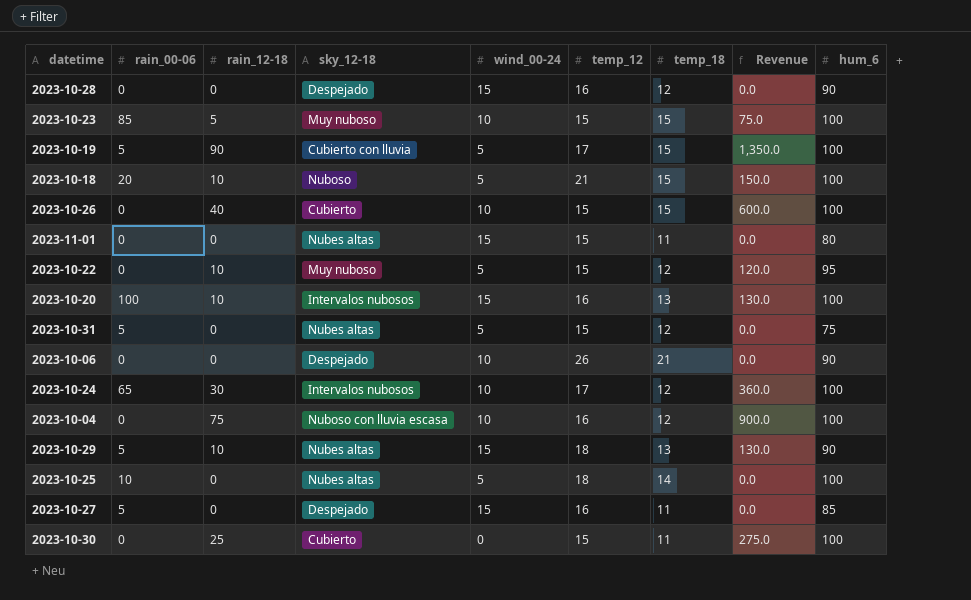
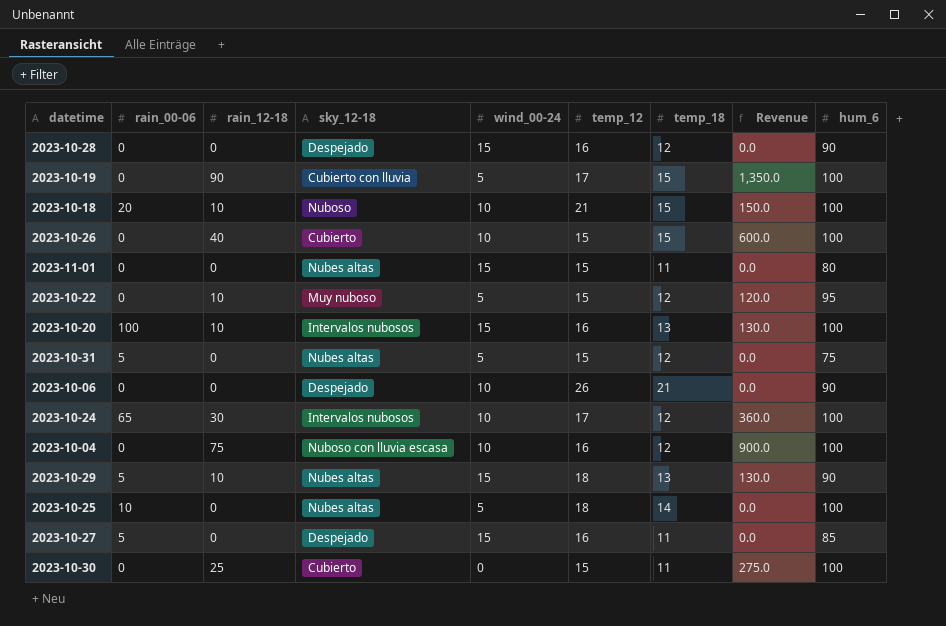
row 2023-10-23: 85 | 5 | Muy nuboso | 10 | 15 | 15 | 75.0 | 100 -> none
2023-10-19 | rain_00-06: 5 -> 0
2023-10-18 | wind_00-24: 5 -> 10

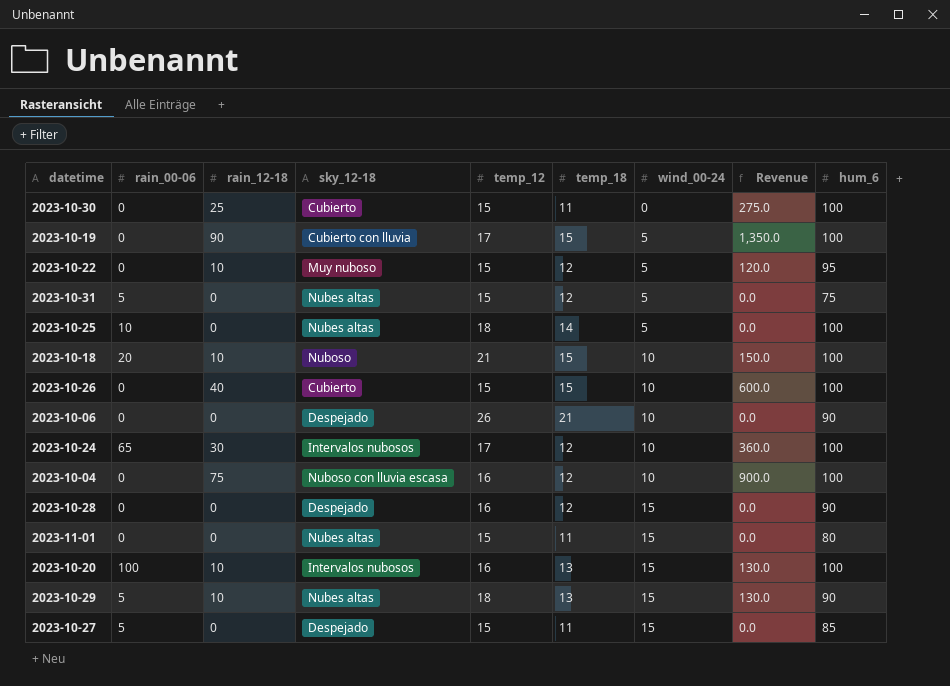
row order: none -> wind_00-24 ascending
column wind_00-24 | position: 5 -> 7
2023-10-27 | temp_12: 16 -> 15

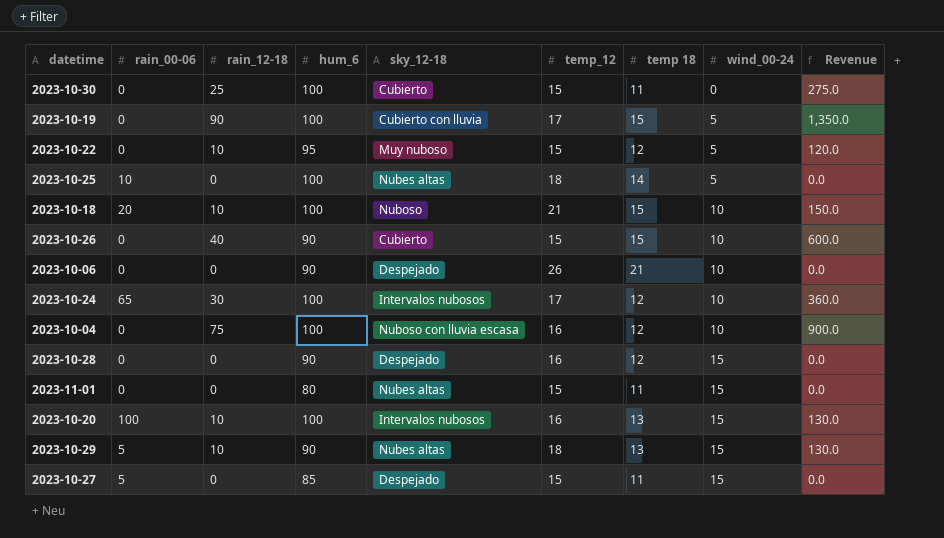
column hum_6 | position: 9 -> 4
column name: temp_18 -> temp 18
row 2023-10-31: 5 | 0 | Nubes altas | 15 | 12 | 5 | 0.0 | 75 -> none
2023-10-26 | hum_6: 100 -> 90

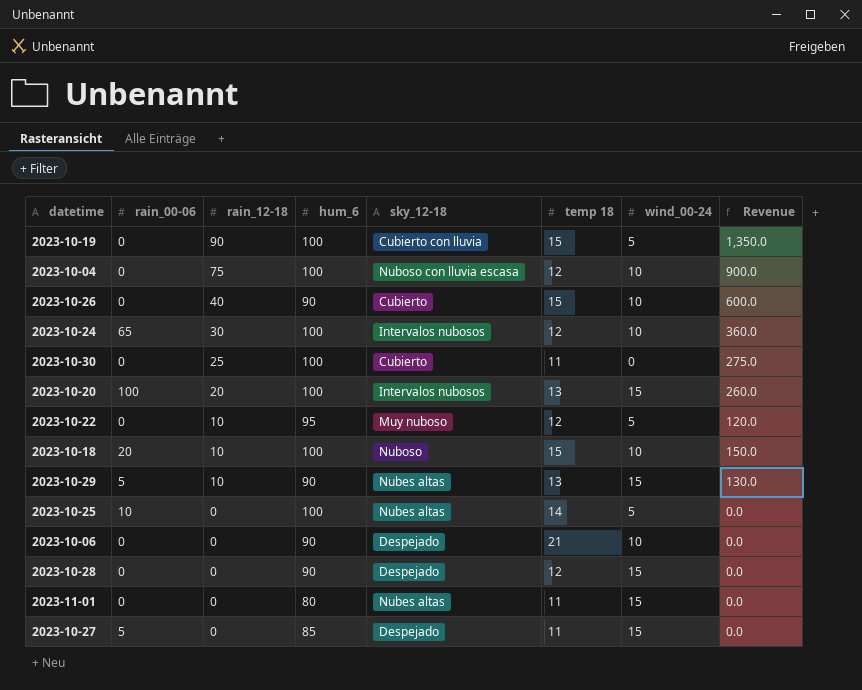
row order: wind_00-24 ascending -> rain_12-18 descending
column temp_12 | position: 6 -> none
2023-10-20 | rain_12-18: 10 -> 20
2023-10-20 | Revenue: 130.0 -> 260.0

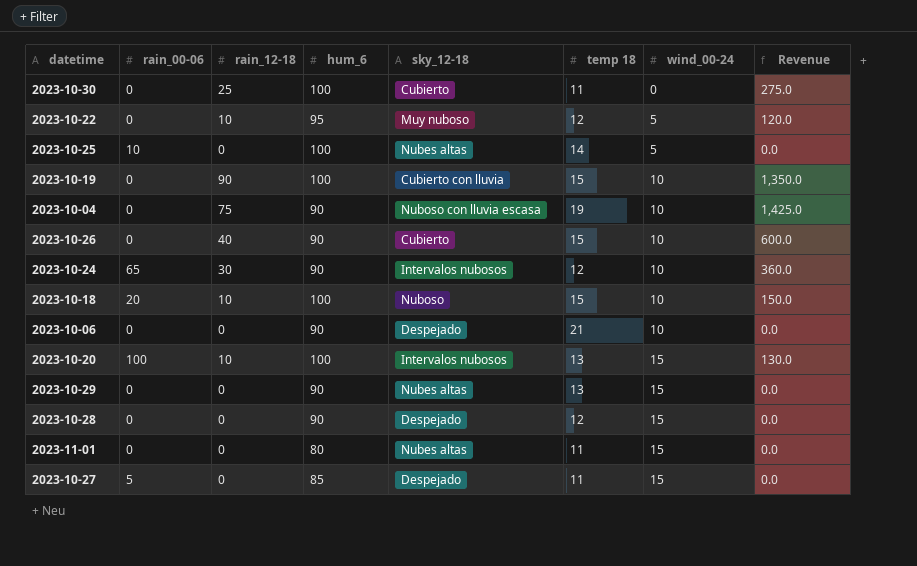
row order: rain_12-18 descending -> wind_00-24 ascending
2023-10-19 | wind_00-24: 5 -> 10
2023-10-04 | hum_6: 100 -> 90
2023-10-04 | temp 18: 12 -> 19
2023-10-04 | Revenue: 900.0 -> 1,425.0
2023-10-24 | hum_6: 100 -> 90
2023-10-20 | rain_12-18: 20 -> 10
2023-10-20 | Revenue: 260.0 -> 130.0
2023-10-29 | rain_00-06: 5 -> 0
2023-10-29 | rain_12-18: 10 -> 0
2023-10-29 | Revenue: 130.0 -> 0.0

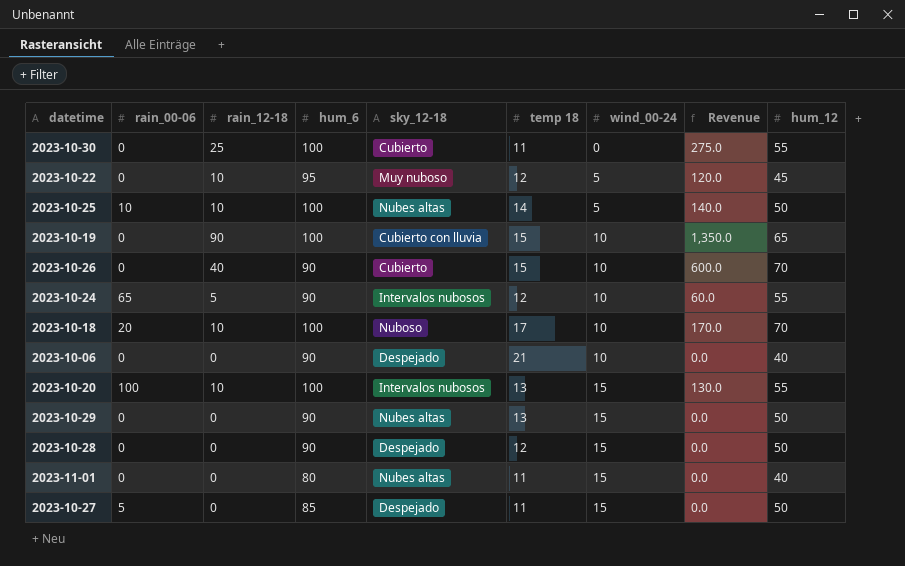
column hum_12 | position: none -> 9
row 2023-10-04: 0 | 75 | 90 | Nuboso con lluvia escasa | 19 | 10 | 1,425.0 -> none
2023-10-25 | rain_12-18: 0 -> 10
2023-10-25 | Revenue: 0.0 -> 140.0
2023-10-24 | rain_12-18: 30 -> 5
2023-10-24 | Revenue: 360.0 -> 60.0
2023-10-18 | temp 18: 15 -> 17
2023-10-18 | Revenue: 150.0 -> 170.0

